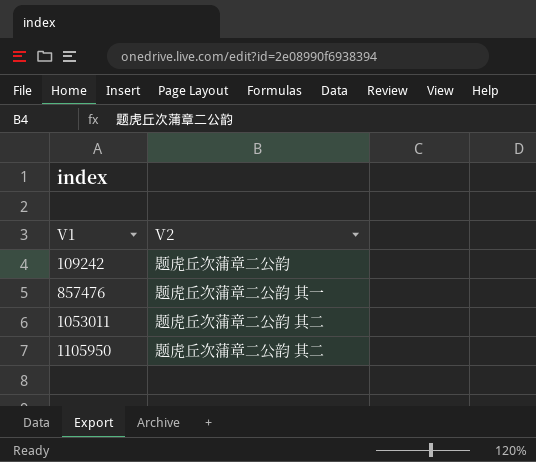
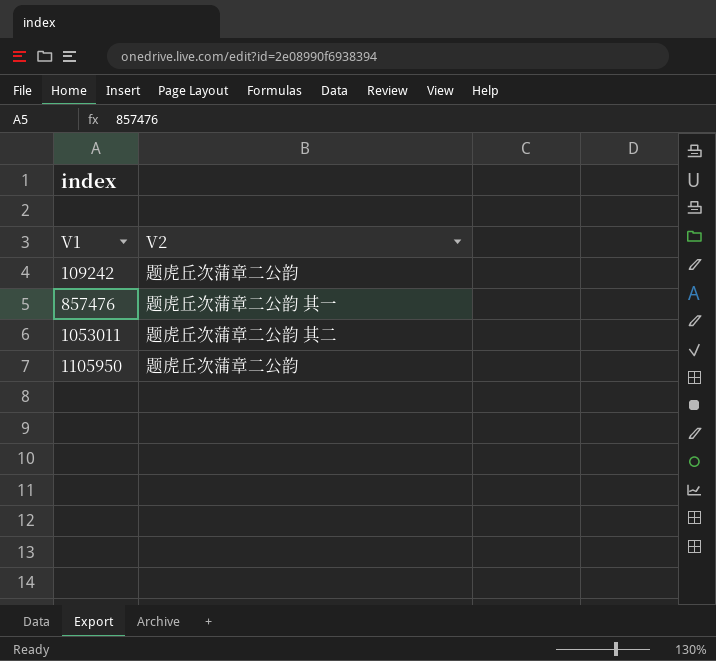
1105950 | V2: 题虎丘次蒲章二公韵 其二 -> 题虎丘次蒲章二公韵

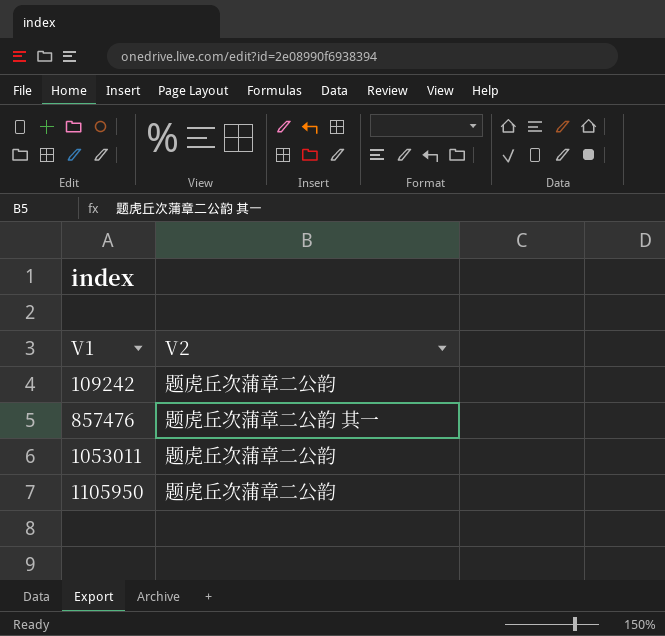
1053011 | V2: 题虎丘次蒲章二公韵 其二 -> 题虎丘次蒲章二公韵

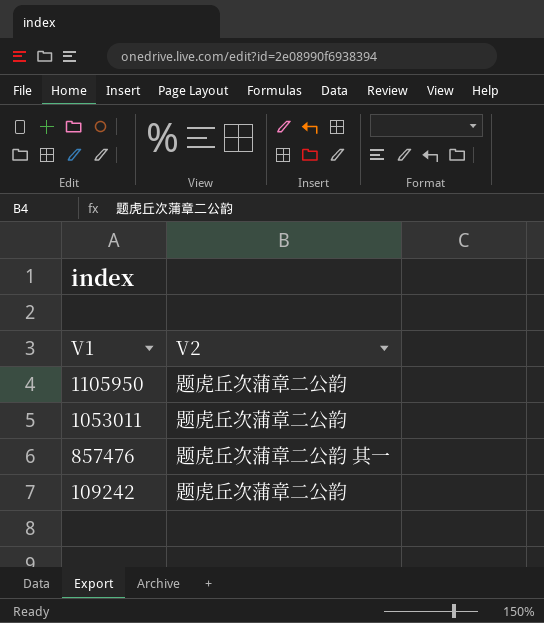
row order: V1 ascending -> V1 descending

